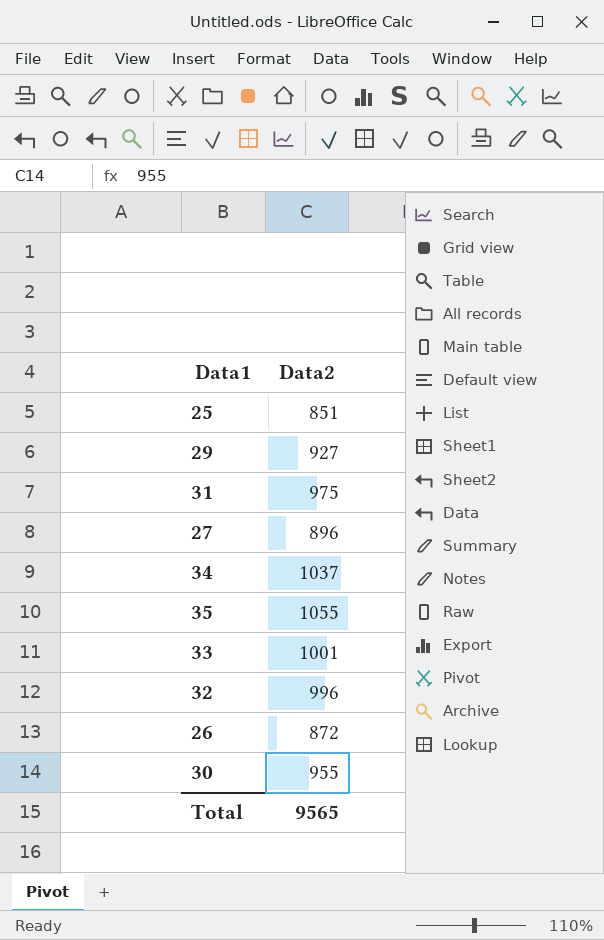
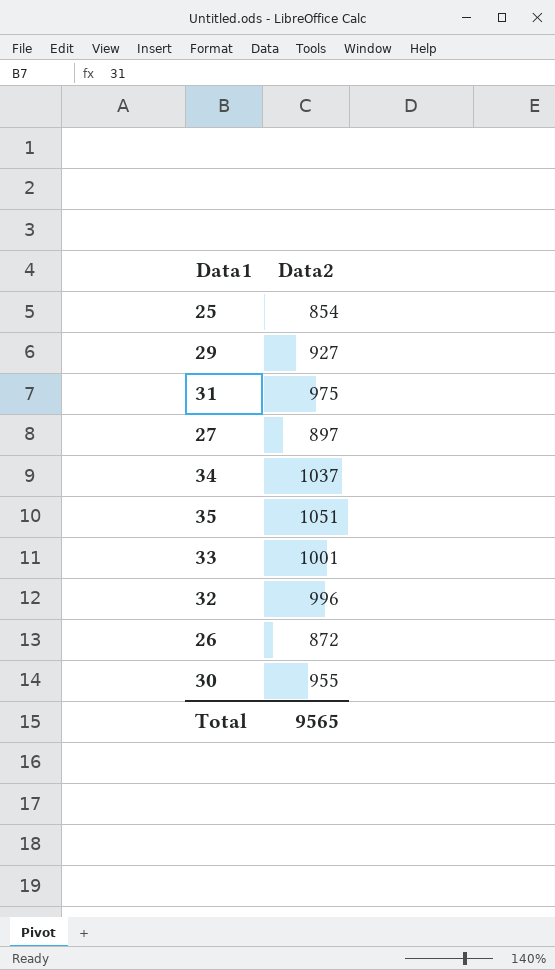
25 | Data2: 851 -> 854
27 | Data2: 896 -> 897
35 | Data2: 1055 -> 1051

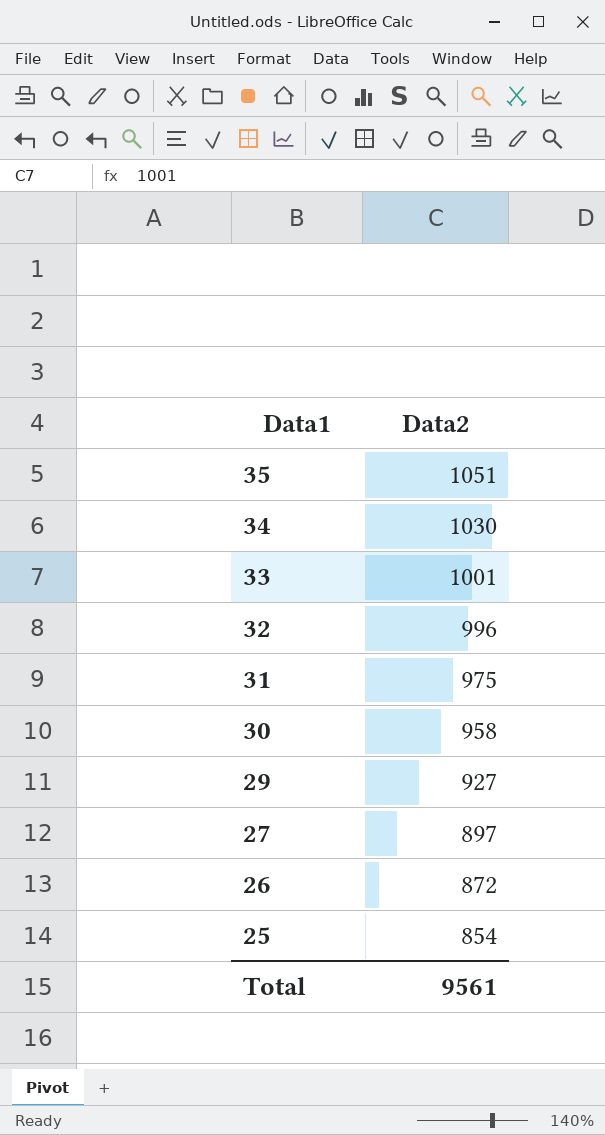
row order: none -> Data1 descending
34 | Data2: 1037 -> 1030
30 | Data2: 955 -> 958
Total | Data2: 9565 -> 9561

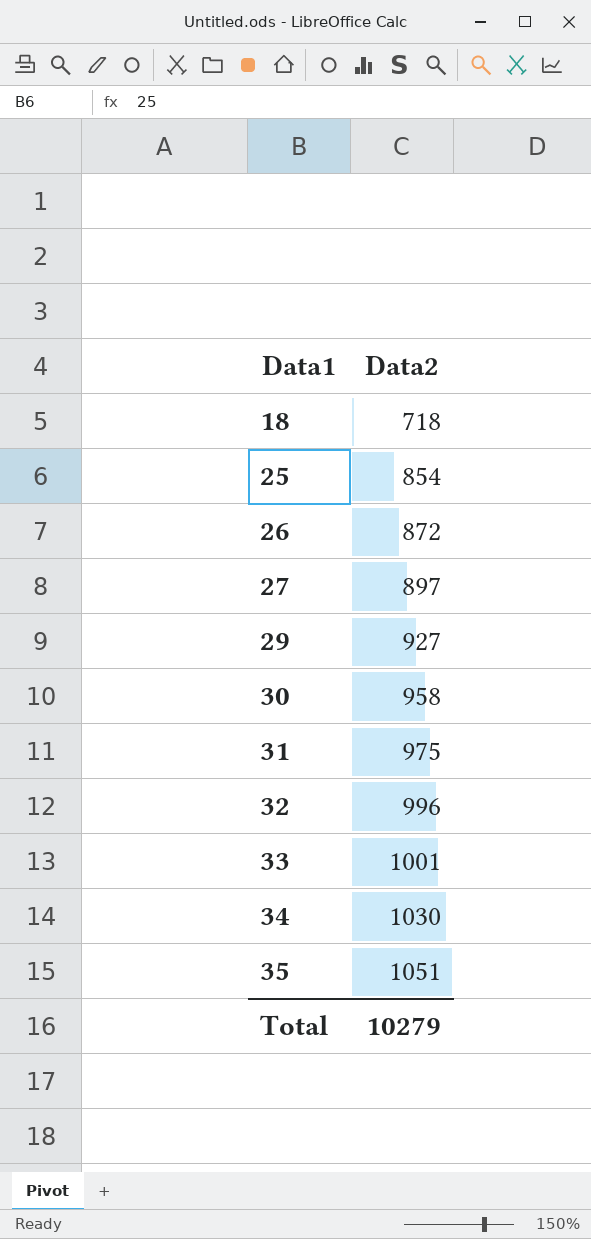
row order: Data1 descending -> Data1 ascending
row 18: none -> 718
Total | Data2: 9561 -> 10279

